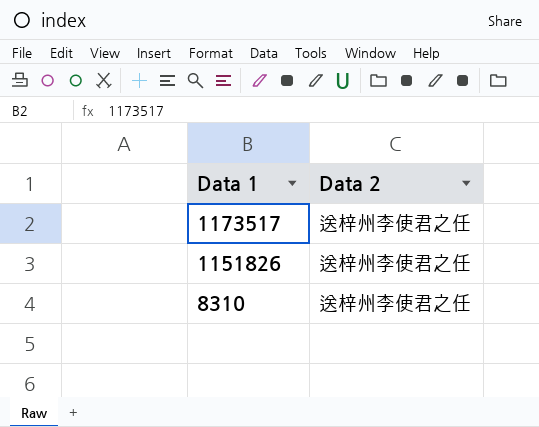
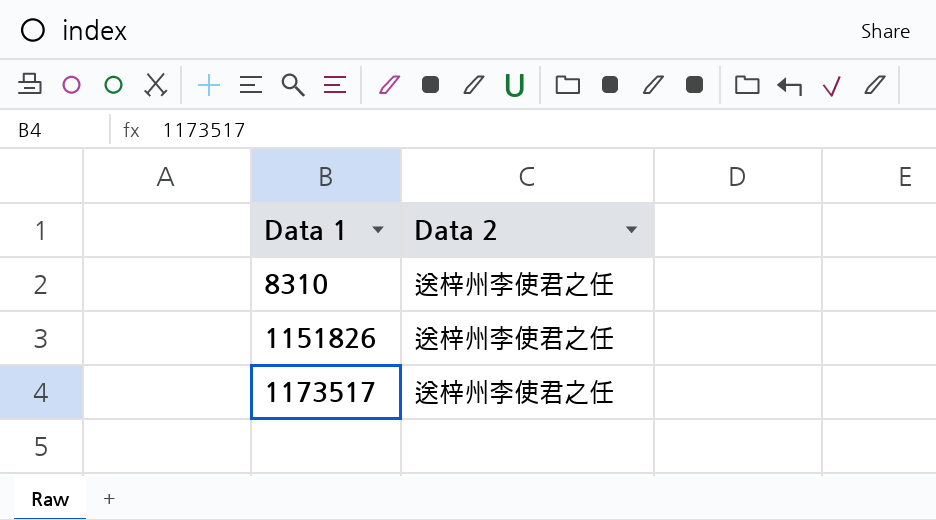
row order: Data 1 descending -> Data 1 ascending

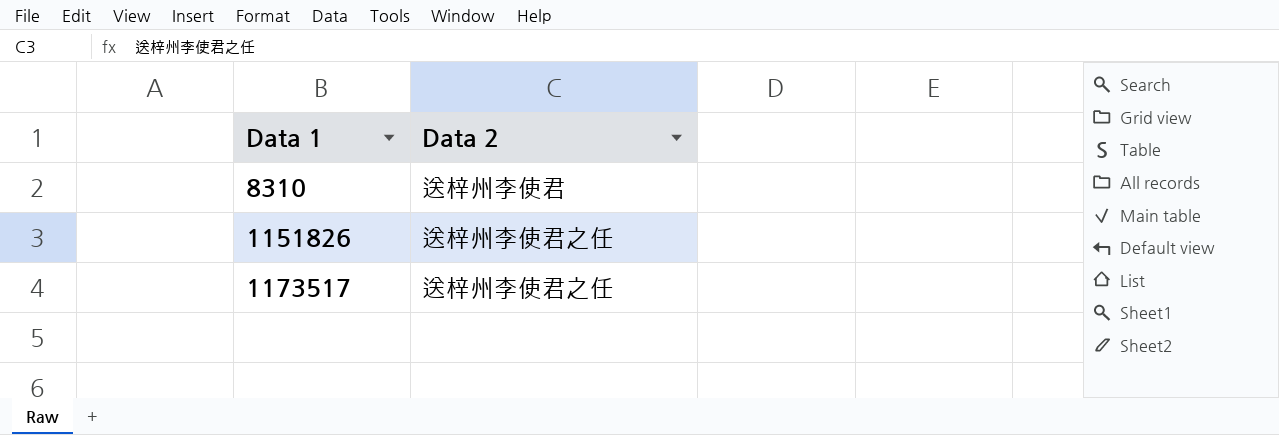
8310 | Data 2: 送梓州李使君之任 -> 送梓州李使君

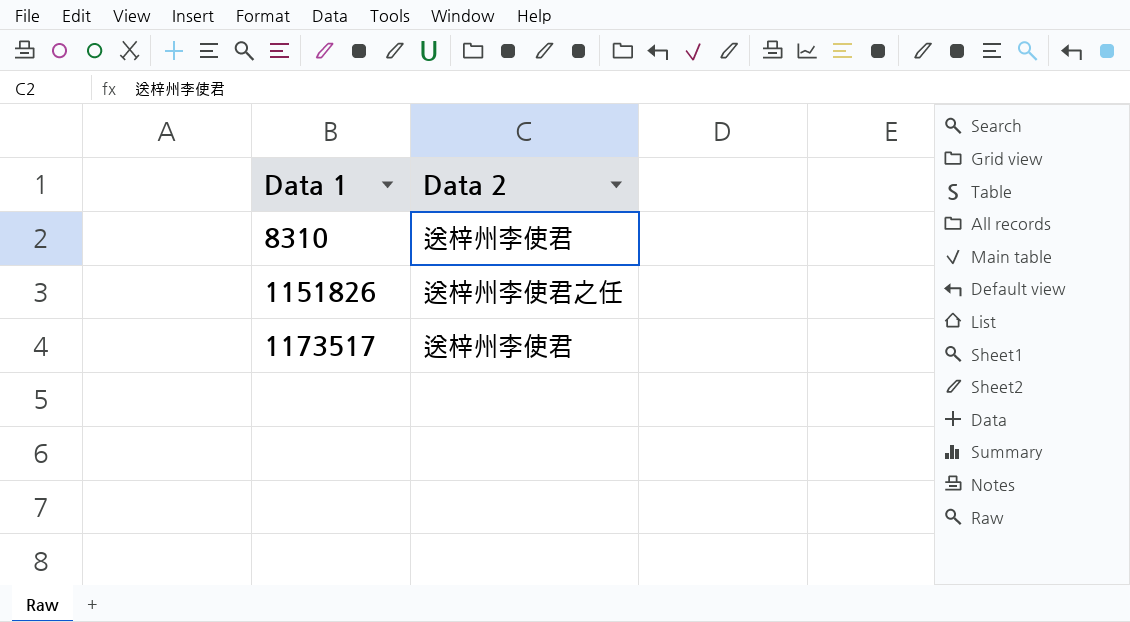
1173517 | Data 2: 送梓州李使君之任 -> 送梓州李使君

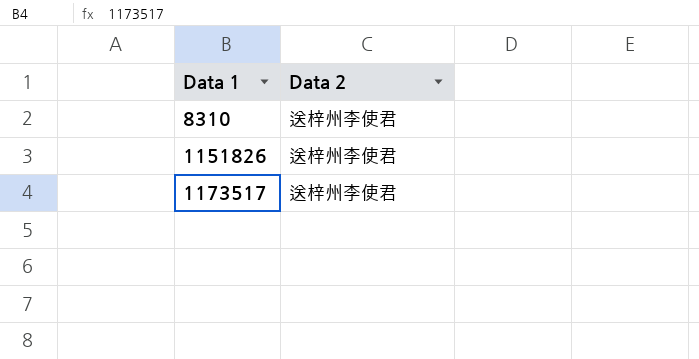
1151826 | Data 2: 送梓州李使君之任 -> 送梓州李使君

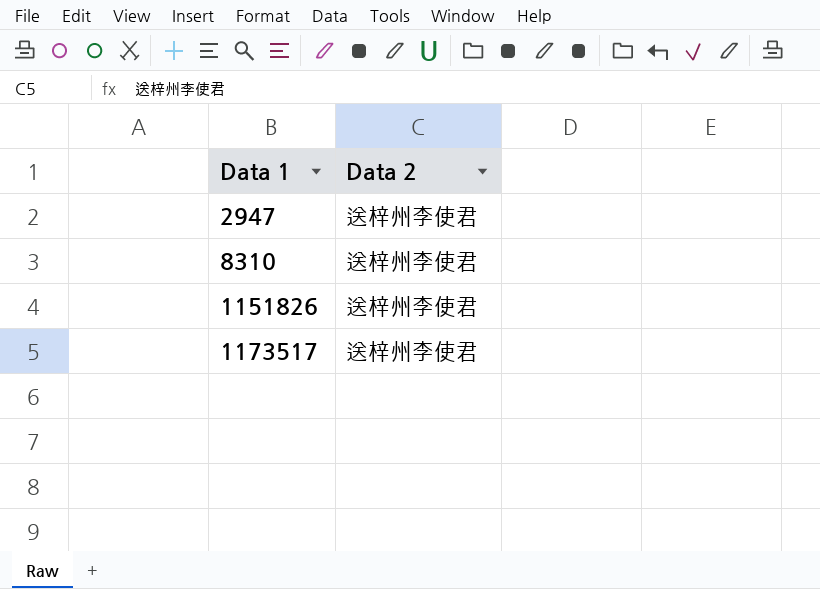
row 2947: none -> 送梓州李使君

